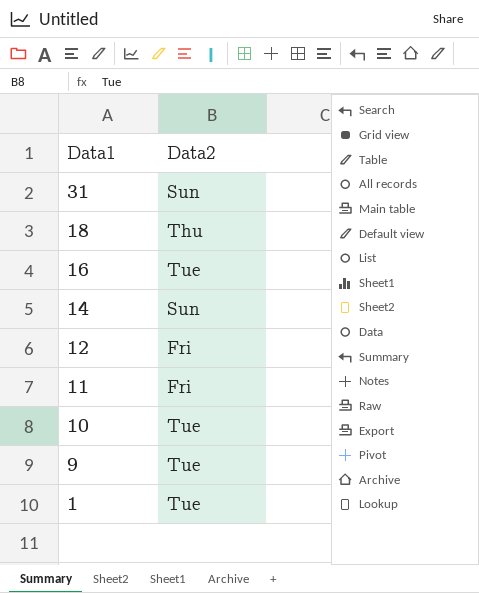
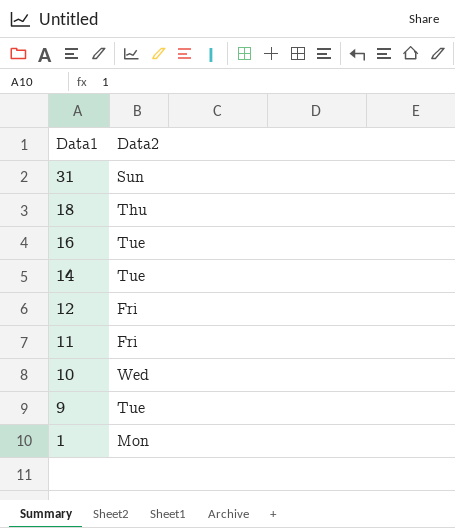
14 | Data2: Sun -> Tue
10 | Data2: Tue -> Wed
1 | Data2: Tue -> Mon

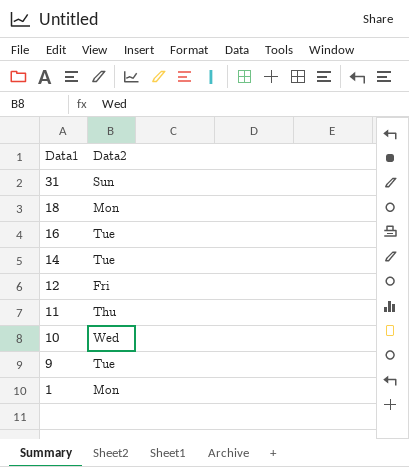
18 | Data2: Thu -> Mon
11 | Data2: Fri -> Thu

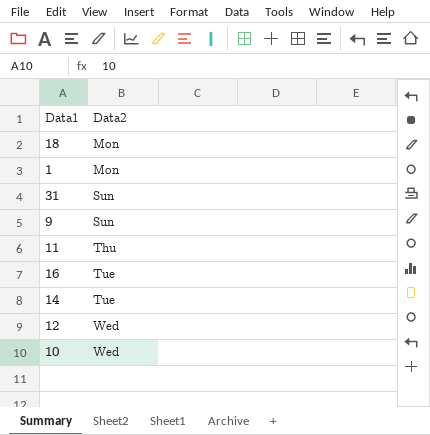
row order: Data1 descending -> Data2 ascending
9 | Data2: Tue -> Sun
12 | Data2: Fri -> Wed

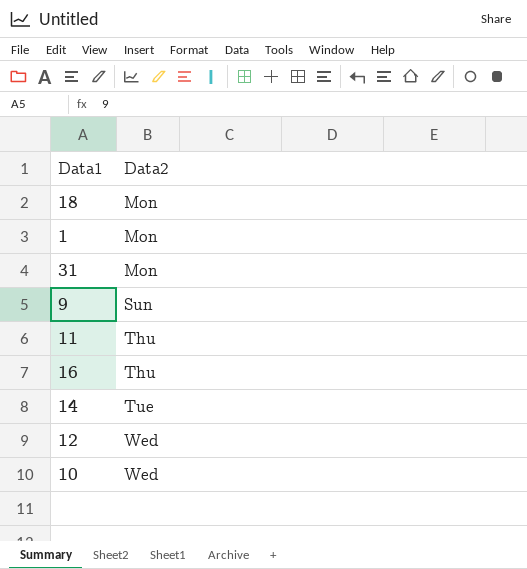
31 | Data2: Sun -> Mon
16 | Data2: Tue -> Thu

